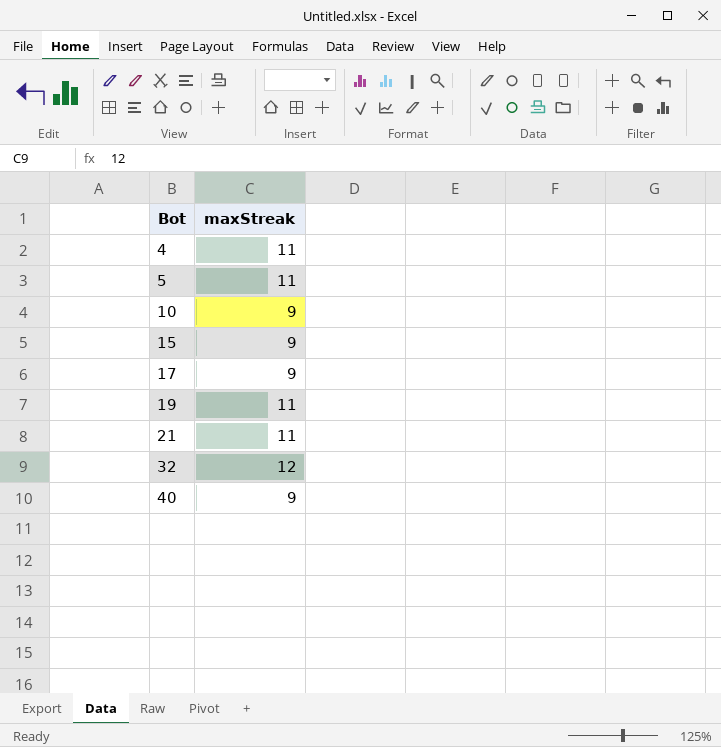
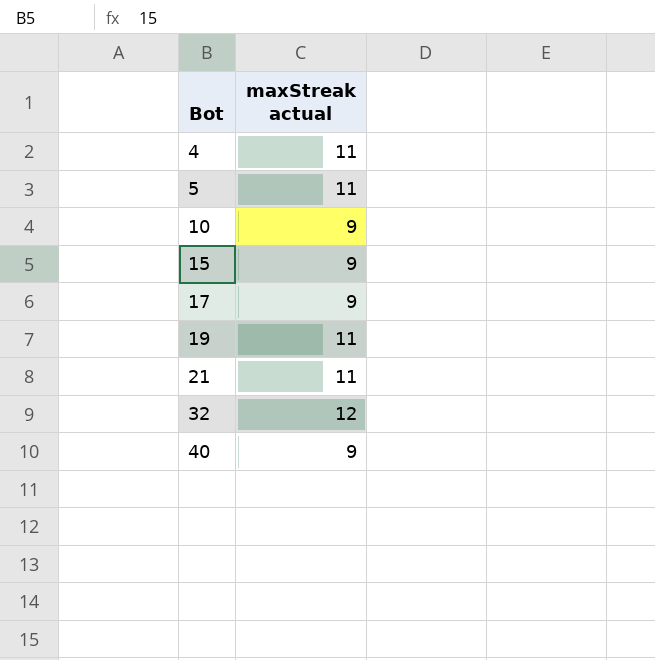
column name: maxStreak -> maxStreak actual

